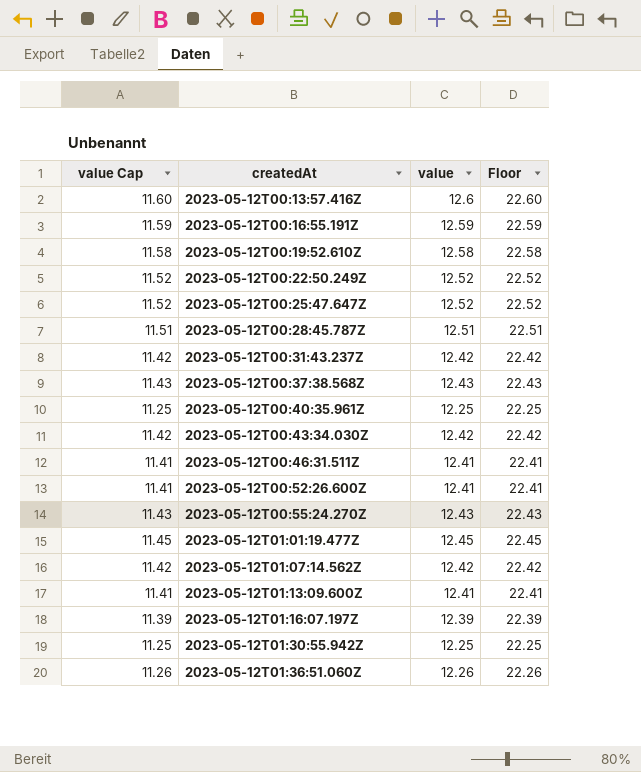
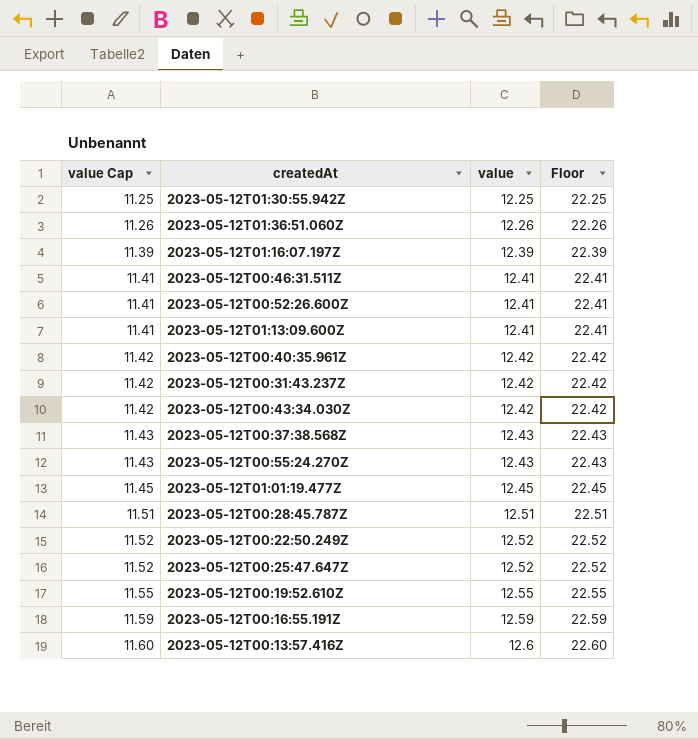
row order: createdAt ascending -> value Cap ascending
row 2023-05-12T01:07:14.562Z: 11.42 | 12.42 | 22.42 -> none
2023-05-12T00:40:35.961Z | value Cap: 11.25 -> 11.42
2023-05-12T00:40:35.961Z | value: 12.25 -> 12.42
2023-05-12T00:40:35.961Z | Floor: 22.25 -> 22.42
2023-05-12T00:19:52.610Z | value Cap: 11.58 -> 11.55
2023-05-12T00:19:52.610Z | value: 12.58 -> 12.55
2023-05-12T00:19:52.610Z | Floor: 22.58 -> 22.55

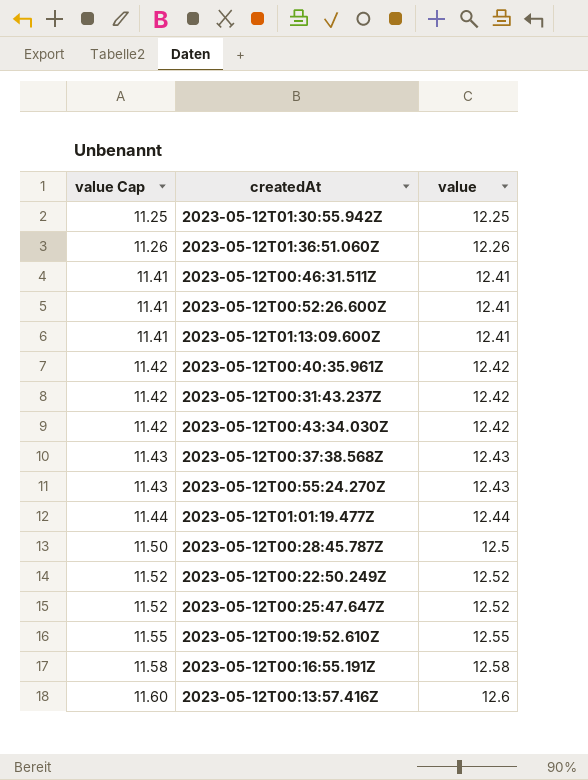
column Floor | formula: [value] + 10 -> none
row 2023-05-12T01:16:07.197Z: 11.39 | 12.39 | 22.39 -> none
2023-05-12T01:01:19.477Z | value Cap: 11.45 -> 11.44
2023-05-12T01:01:19.477Z | value: 12.45 -> 12.44
2023-05-12T00:28:45.787Z | value Cap: 11.51 -> 11.50
2023-05-12T00:28:45.787Z | value: 12.51 -> 12.5
2023-05-12T00:16:55.191Z | value Cap: 11.59 -> 11.58
2023-05-12T00:16:55.191Z | value: 12.59 -> 12.58

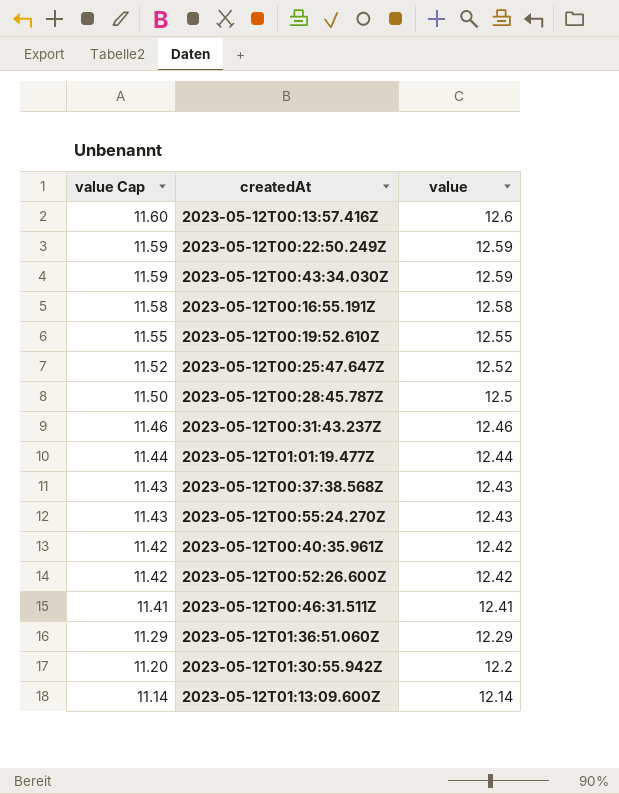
row order: value Cap ascending -> value Cap descending
2023-05-12T00:22:50.249Z | value Cap: 11.52 -> 11.59
2023-05-12T00:22:50.249Z | value: 12.52 -> 12.59
2023-05-12T00:43:34.030Z | value Cap: 11.42 -> 11.59
2023-05-12T00:43:34.030Z | value: 12.42 -> 12.59
2023-05-12T00:31:43.237Z | value Cap: 11.42 -> 11.46
2023-05-12T00:31:43.237Z | value: 12.42 -> 12.46
2023-05-12T00:52:26.600Z | value Cap: 11.41 -> 11.42
2023-05-12T00:52:26.600Z | value: 12.41 -> 12.42
2023-05-12T01:36:51.060Z | value Cap: 11.26 -> 11.29
2023-05-12T01:36:51.060Z | value: 12.26 -> 12.29
2023-05-12T01:30:55.942Z | value Cap: 11.25 -> 11.20
2023-05-12T01:30:55.942Z | value: 12.25 -> 12.2
2023-05-12T01:13:09.600Z | value Cap: 11.41 -> 11.14
2023-05-12T01:13:09.600Z | value: 12.41 -> 12.14

